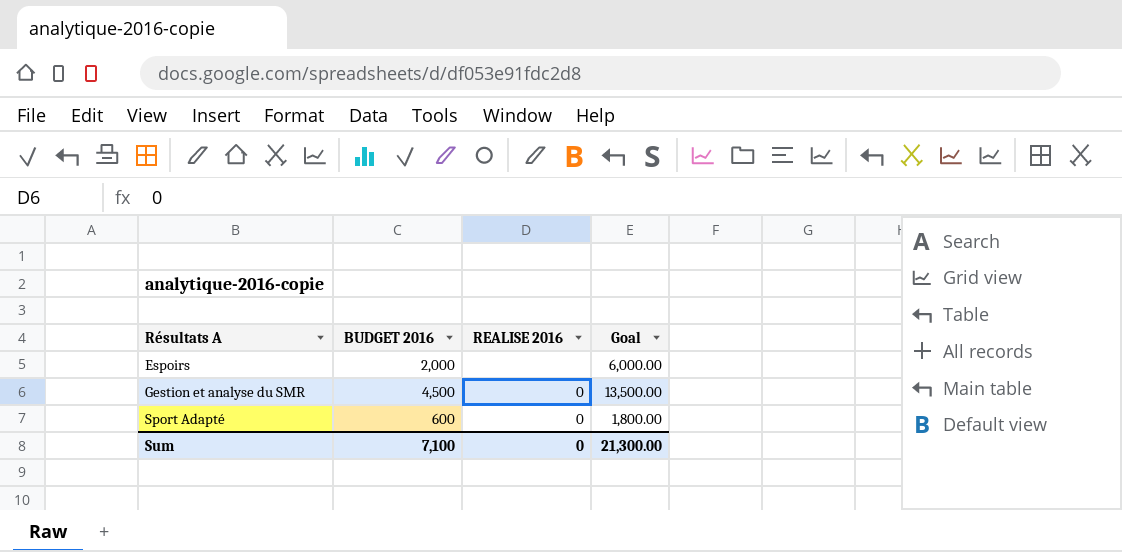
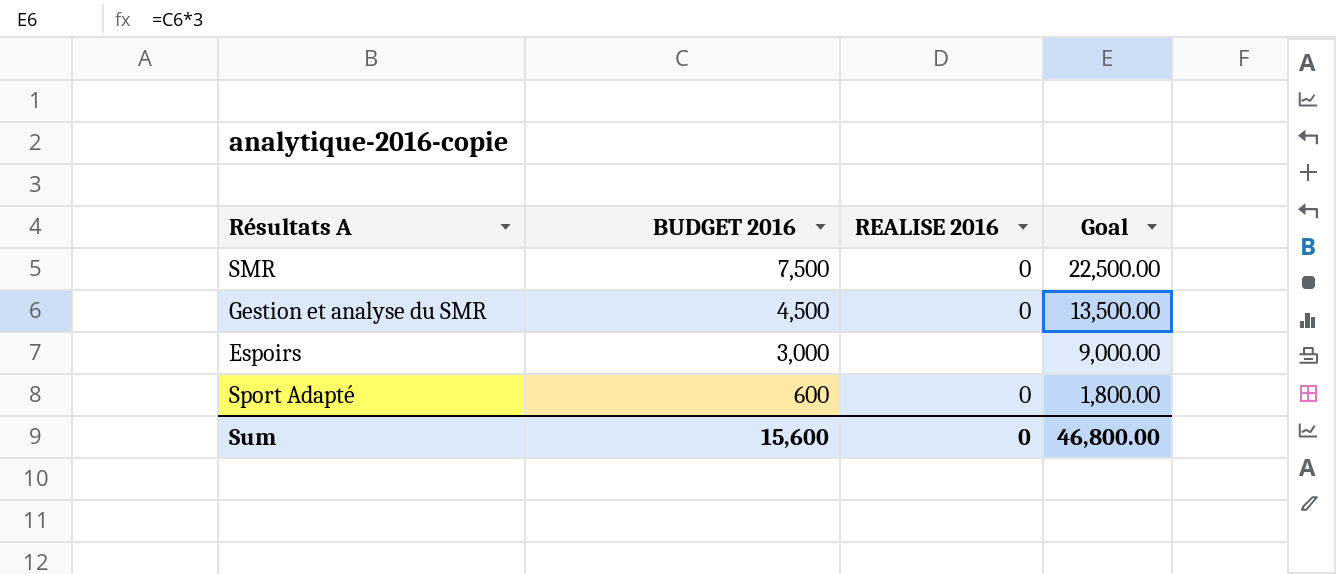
row order: Résultats A ascending -> BUDGET 2016 descending
row SMR: none -> 7,500 | 0 | 22,500.00
Espoirs | BUDGET 2016: 2,000 -> 3,000
Espoirs | Goal: 6,000.00 -> 9,000.00
Sum | BUDGET 2016: 7,100 -> 15,600
Sum | Goal: 21,300.00 -> 46,800.00

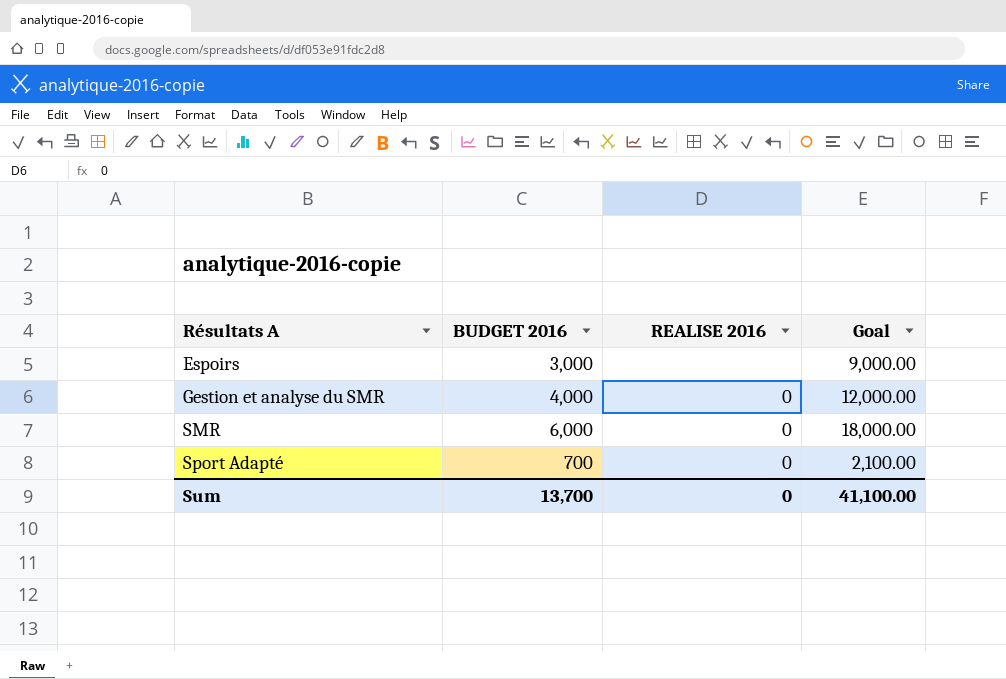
row order: BUDGET 2016 descending -> Résultats A ascending
Gestion et analyse du SMR | BUDGET 2016: 4,500 -> 4,000
Gestion et analyse du SMR | Goal: 13,500.00 -> 12,000.00
SMR | BUDGET 2016: 7,500 -> 6,000
SMR | Goal: 22,500.00 -> 18,000.00
Sport Adapté | BUDGET 2016: 600 -> 700
Sport Adapté | Goal: 1,800.00 -> 2,100.00
Sum | BUDGET 2016: 15,600 -> 13,700
Sum | Goal: 46,800.00 -> 41,100.00

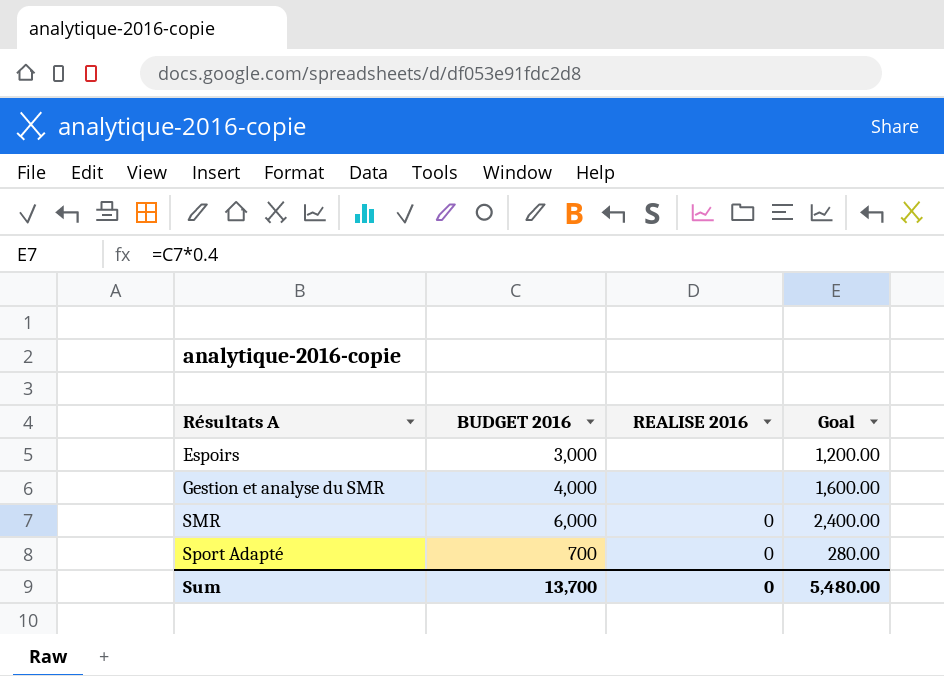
column Goal | formula: [BUDGET 2016] * 3 -> [BUDGET 2016] * 0.4
Gestion et analyse du SMR | REALISE 2016: 0 -> none
Sum | Goal: 41,100.00 -> 5,480.00

